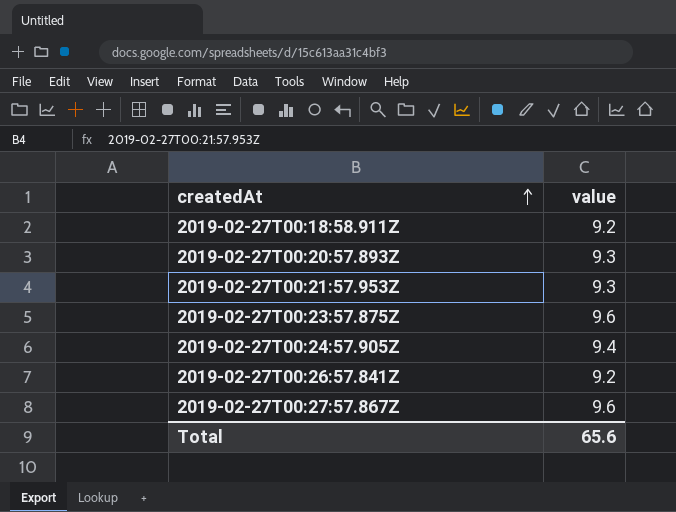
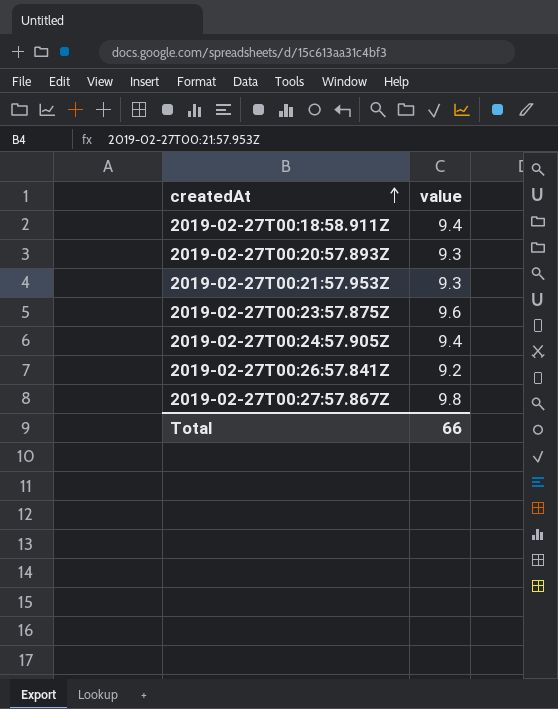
2019-02-27T00:18:58.911Z | value: 9.2 -> 9.4
2019-02-27T00:27:57.867Z | value: 9.6 -> 9.8
Total | value: 65.6 -> 66

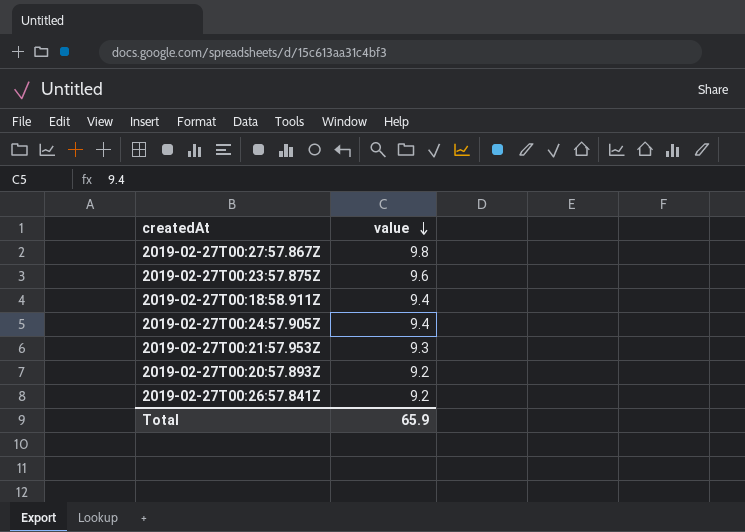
row order: createdAt ascending -> value descending
2019-02-27T00:20:57.893Z | value: 9.3 -> 9.2
Total | value: 66 -> 65.9

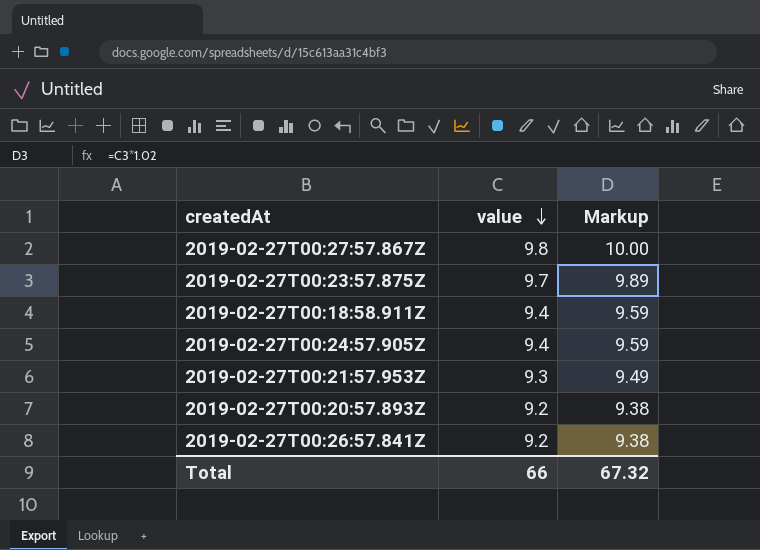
column Markup | formula: none -> [value] * 1.02
2019-02-27T00:23:57.875Z | value: 9.6 -> 9.7
Total | value: 65.9 -> 66

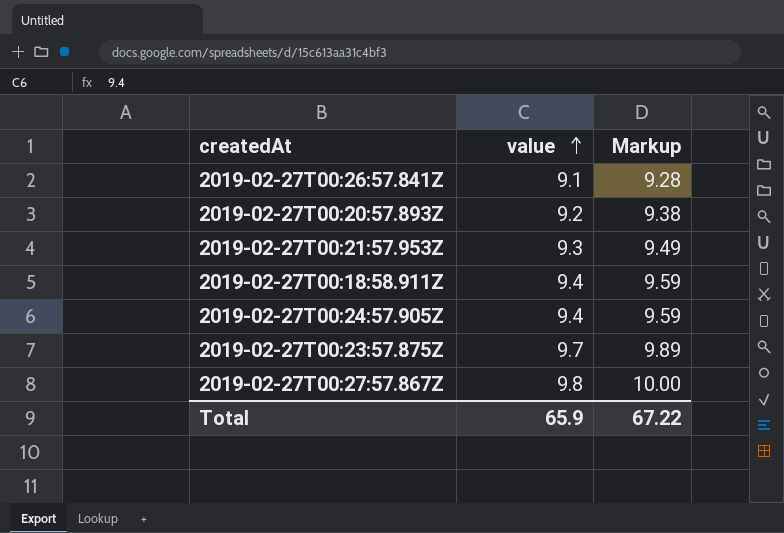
row order: value descending -> value ascending
2019-02-27T00:26:57.841Z | value: 9.2 -> 9.1
2019-02-27T00:26:57.841Z | Markup: 9.38 -> 9.28
Total | value: 66 -> 65.9
Total | Markup: 67.32 -> 67.22

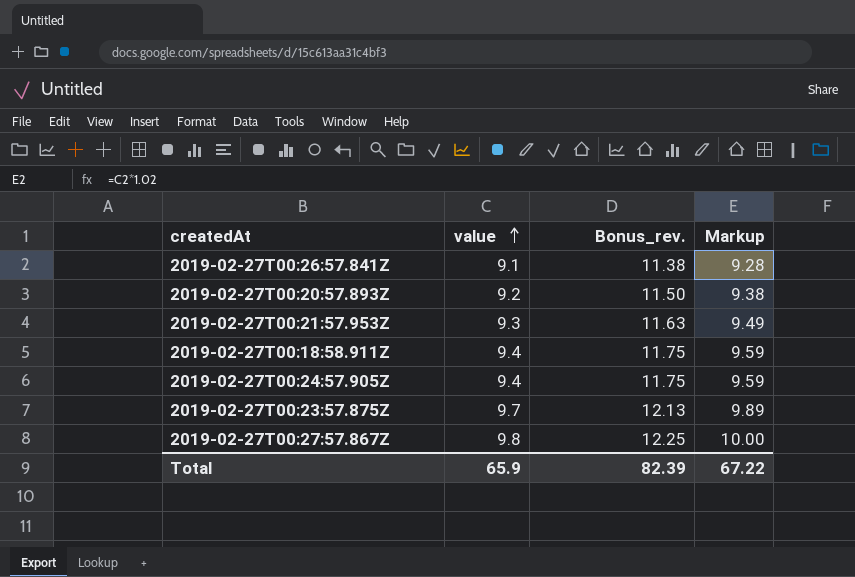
column Bonus_rev. | formula: none -> [value] * 1.25

